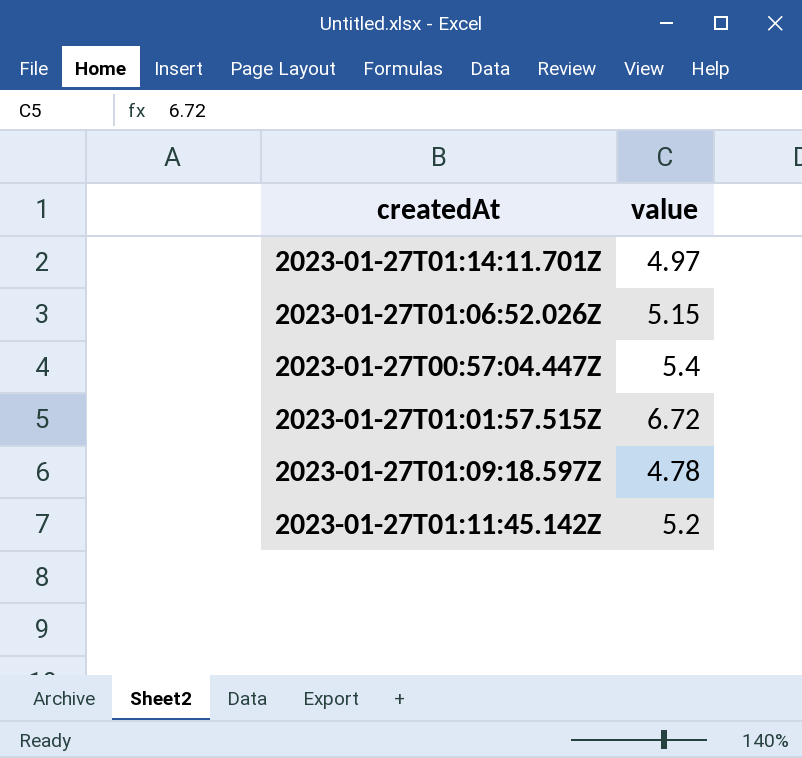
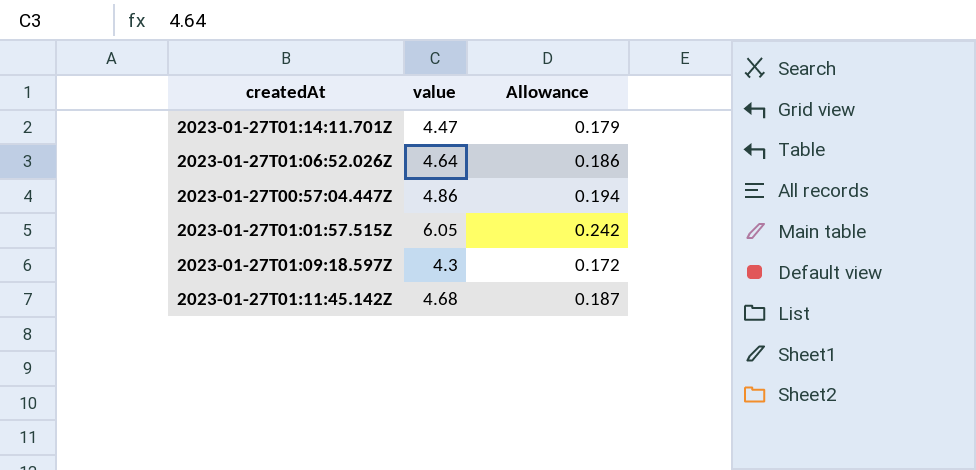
column Allowance | formula: none -> [value] * 0.04
2023-01-27T01:14:11.701Z | value: 4.97 -> 4.47
2023-01-27T01:06:52.026Z | value: 5.15 -> 4.64
2023-01-27T00:57:04.447Z | value: 5.4 -> 4.86
2023-01-27T01:01:57.515Z | value: 6.72 -> 6.05
2023-01-27T01:09:18.597Z | value: 4.78 -> 4.3
2023-01-27T01:11:45.142Z | value: 5.2 -> 4.68

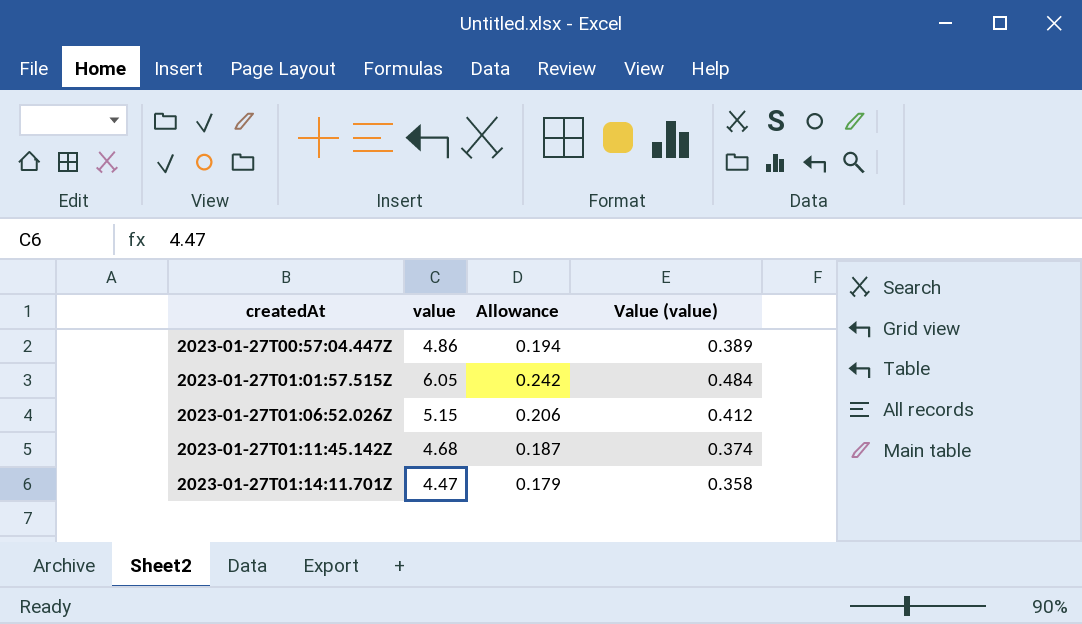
row order: none -> createdAt ascending
column Value (value) | formula: none -> [value] * 0.08
row 2023-01-27T01:09:18.597Z: 4.3 | 0.172 -> none
2023-01-27T01:06:52.026Z | value: 4.64 -> 5.15
2023-01-27T01:06:52.026Z | Allowance: 0.186 -> 0.206

